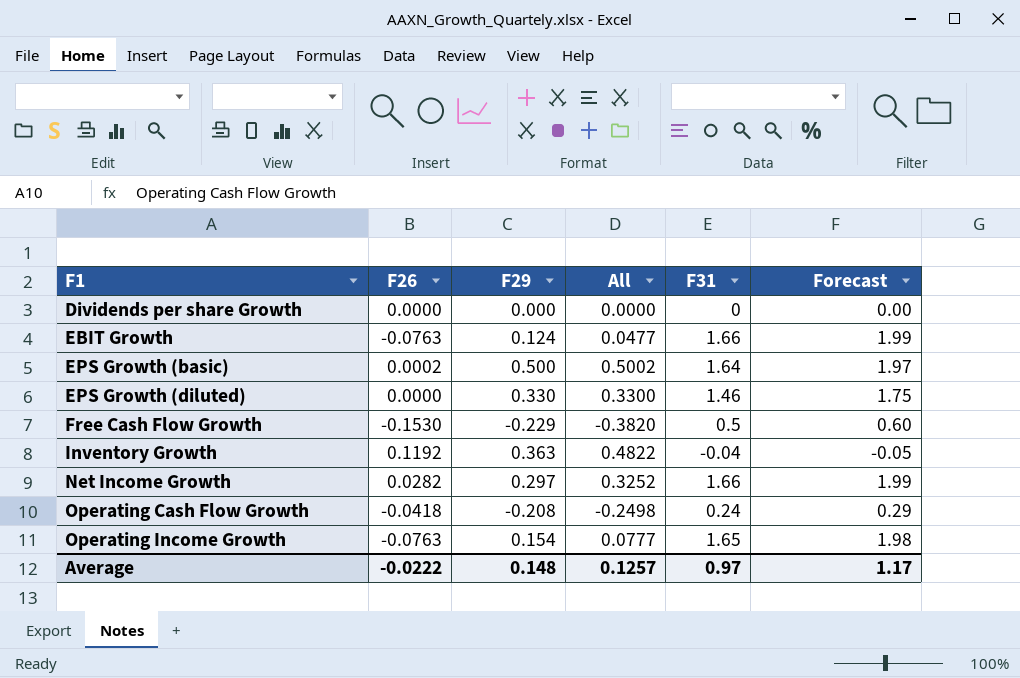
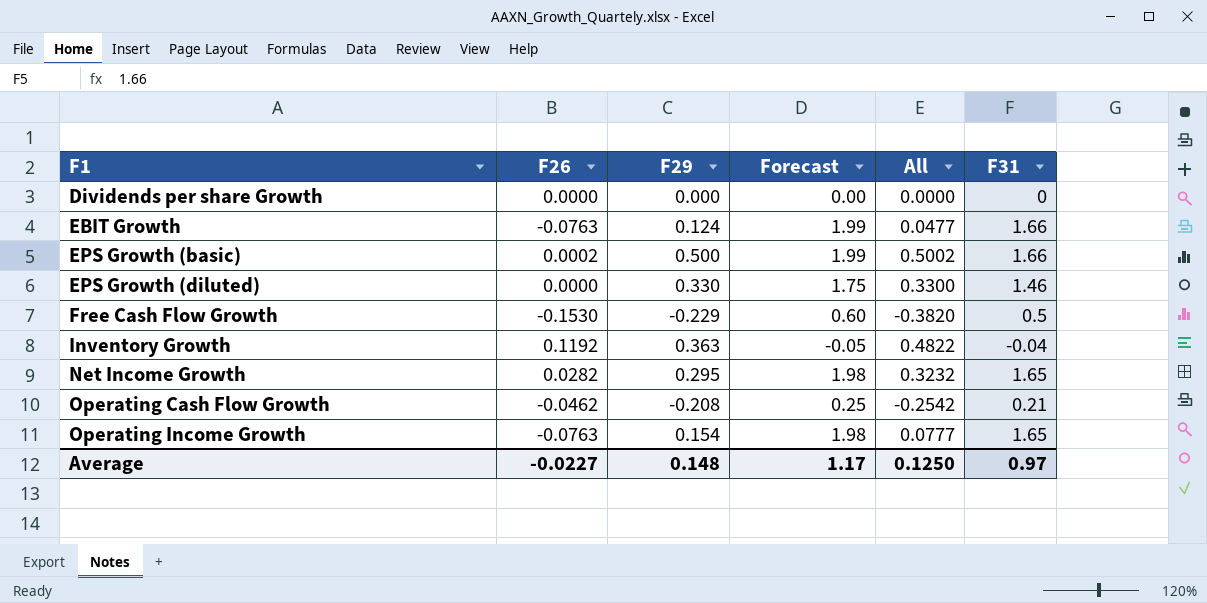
column Forecast | position: 6 -> 4
EPS Growth (basic) | Forecast: 1.97 -> 1.99
EPS Growth (basic) | F31: 1.64 -> 1.66
Net Income Growth | F29: 0.297 -> 0.295
Net Income Growth | Forecast: 1.99 -> 1.98
Net Income Growth | All: 0.3252 -> 0.3232
Net Income Growth | F31: 1.66 -> 1.65
Operating Cash Flow Growth | F26: -0.0418 -> -0.0462
Operating Cash Flow Growth | Forecast: 0.29 -> 0.25
Operating Cash Flow Growth | All: -0.2498 -> -0.2542
Operating Cash Flow Growth | F31: 0.24 -> 0.21
Average | F26: -0.0222 -> -0.0227
Average | All: 0.1257 -> 0.1250

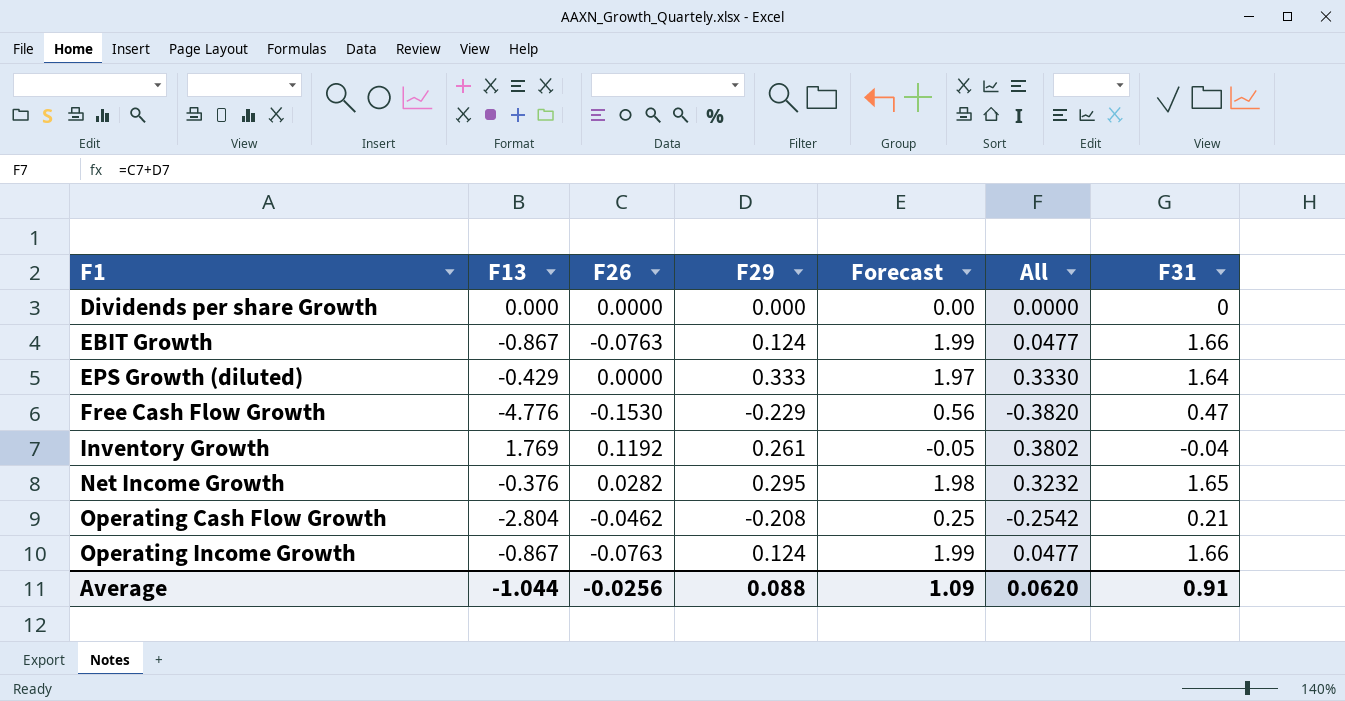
column F13 | position: none -> 2
row EPS Growth (basic): 0.0002 | 0.500 | 1.99 | 0.5002 | 1.66 -> none
EPS Growth (diluted) | F29: 0.330 -> 0.333
EPS Growth (diluted) | Forecast: 1.75 -> 1.97
EPS Growth (diluted) | All: 0.3300 -> 0.3330
EPS Growth (diluted) | F31: 1.46 -> 1.64
Free Cash Flow Growth | Forecast: 0.60 -> 0.56
Free Cash Flow Growth | F31: 0.5 -> 0.47
Inventory Growth | F29: 0.363 -> 0.261
Inventory Growth | All: 0.4822 -> 0.3802
Operating Income Growth | F29: 0.154 -> 0.124
Operating Income Growth | Forecast: 1.98 -> 1.99
Operating Income Growth | All: 0.0777 -> 0.0477
Operating Income Growth | F31: 1.65 -> 1.66
Average | F26: -0.0227 -> -0.0256
Average | F29: 0.148 -> 0.088
Average | Forecast: 1.17 -> 1.09
Average | All: 0.1250 -> 0.0620
Average | F31: 0.97 -> 0.91

